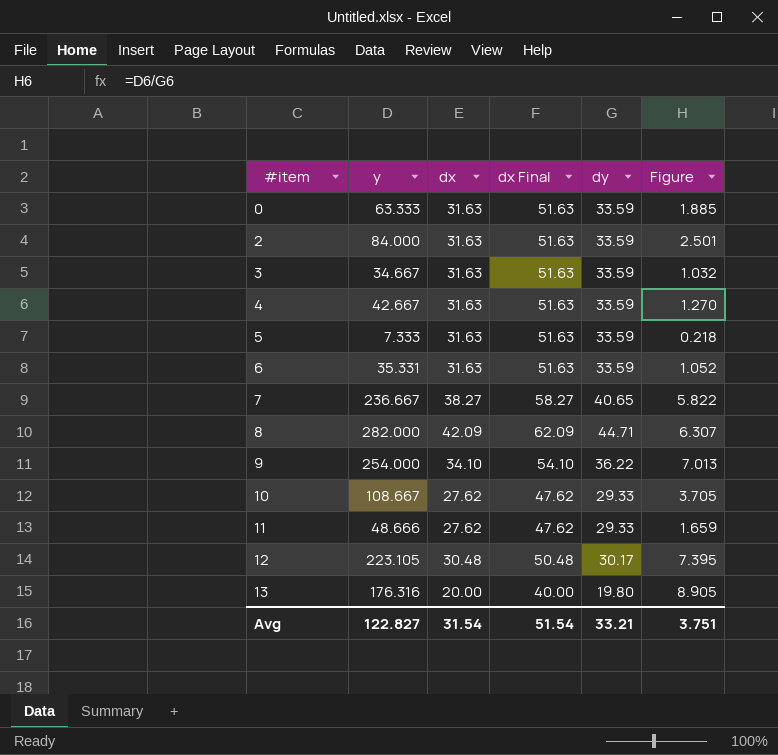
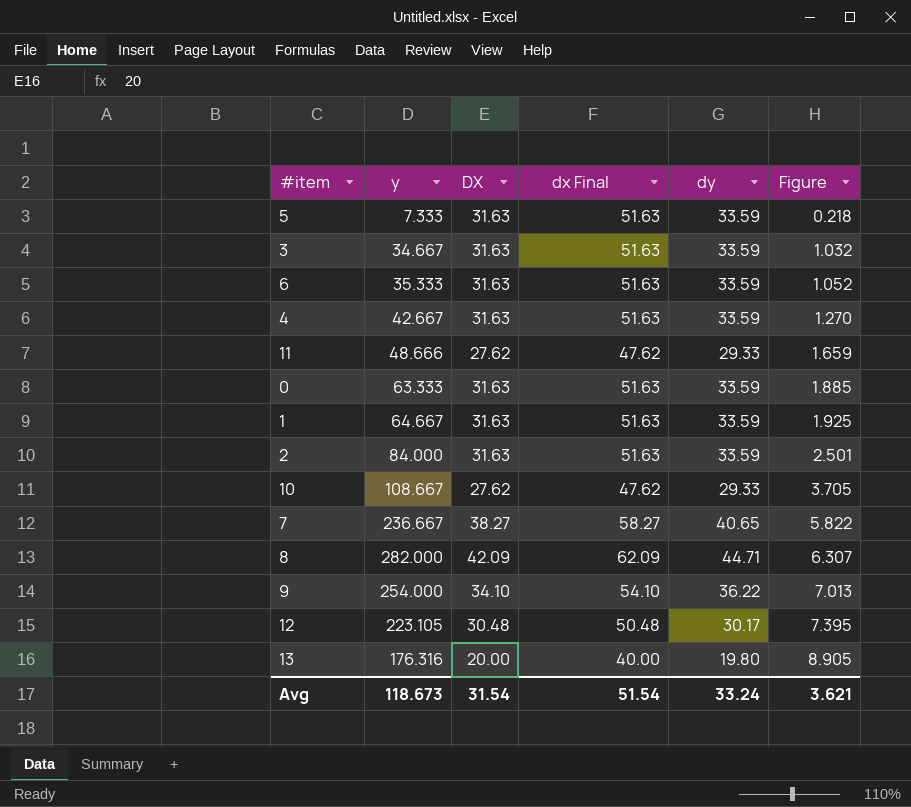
row order: #item ascending -> Figure ascending
column name: dx -> DX
6 | y: 35.331 -> 35.333
row 1: none -> 64.667 | 31.63 | 51.63 | 33.59 | 1.925
Avg | y: 122.827 -> 118.673
Avg | dy: 33.21 -> 33.24
Avg | Figure: 3.751 -> 3.621

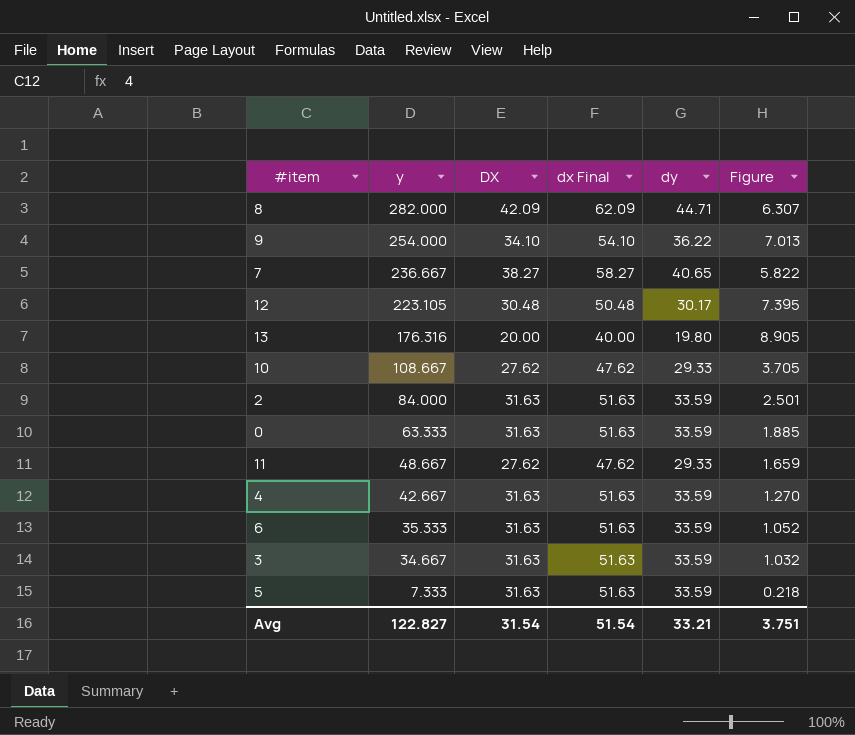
row order: Figure ascending -> y descending
row 1: 64.667 | 31.63 | 51.63 | 33.59 | 1.925 -> none
11 | y: 48.666 -> 48.667
Avg | y: 118.673 -> 122.827
Avg | dy: 33.24 -> 33.21
Avg | Figure: 3.621 -> 3.751

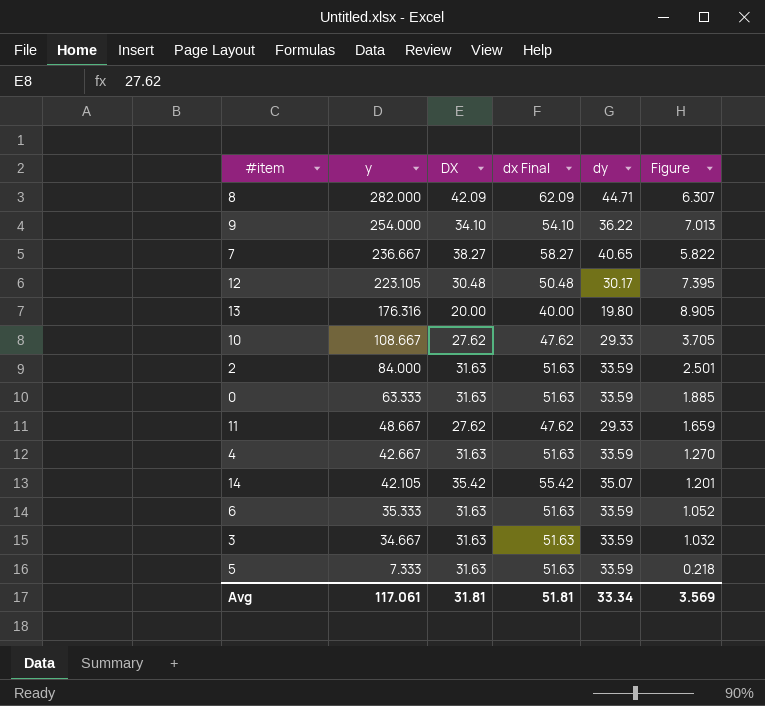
row 14: none -> 42.105 | 35.42 | 55.42 | 35.07 | 1.201
Avg | y: 122.827 -> 117.061
Avg | DX: 31.54 -> 31.81
Avg | dx Final: 51.54 -> 51.81
Avg | dy: 33.21 -> 33.34
Avg | Figure: 3.751 -> 3.569

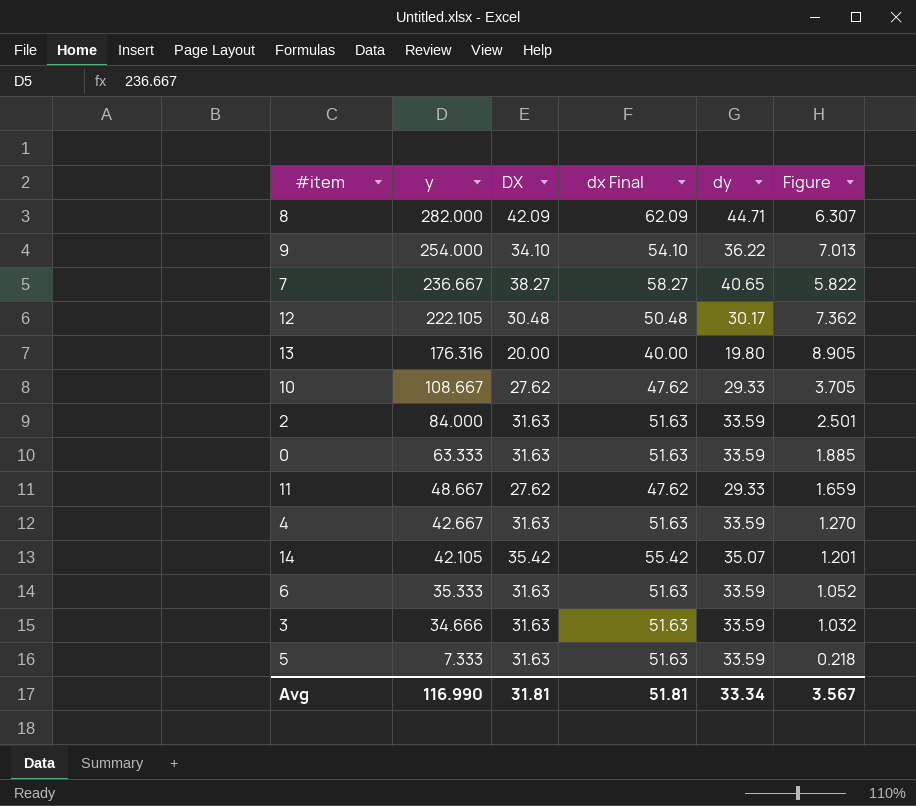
12 | y: 223.105 -> 222.105
12 | Figure: 7.395 -> 7.362
3 | y: 34.667 -> 34.666
Avg | y: 117.061 -> 116.990
Avg | Figure: 3.569 -> 3.567

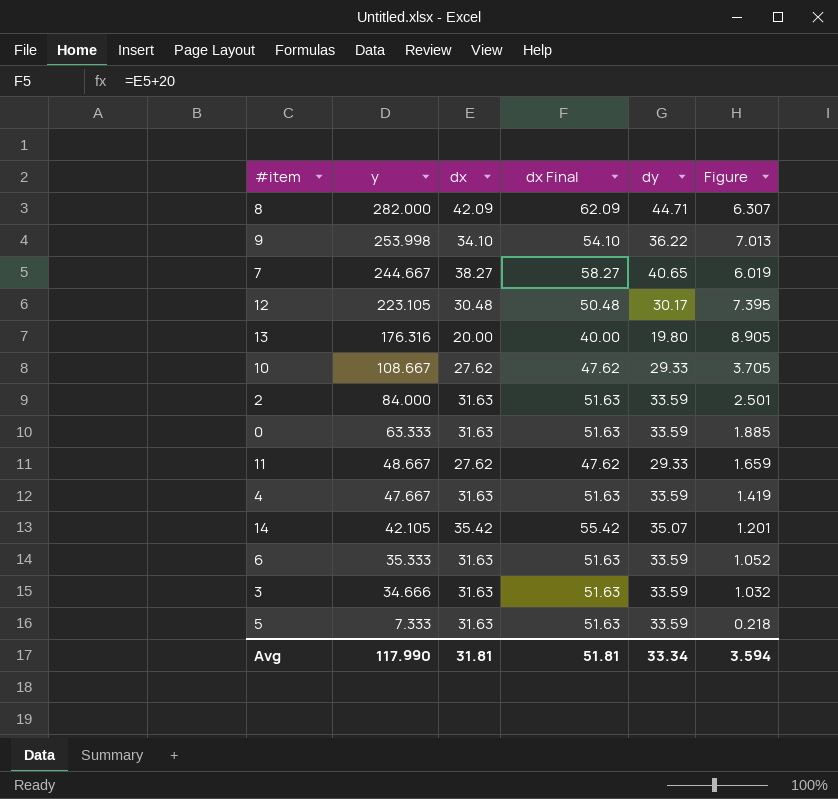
column name: DX -> dx
9 | y: 254.000 -> 253.998
7 | y: 236.667 -> 244.667
7 | Figure: 5.822 -> 6.019
12 | y: 222.105 -> 223.105
12 | Figure: 7.362 -> 7.395
4 | y: 42.667 -> 47.667
4 | Figure: 1.270 -> 1.419
Avg | y: 116.990 -> 117.990
Avg | Figure: 3.567 -> 3.594

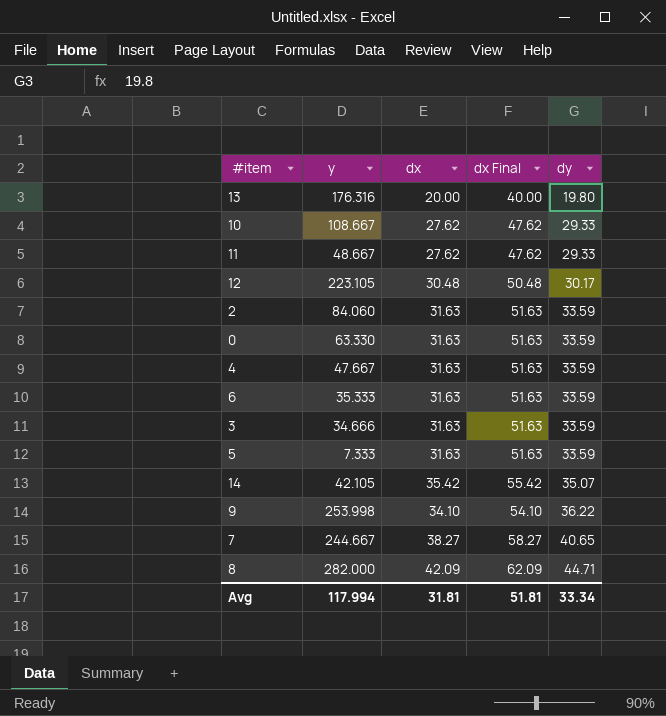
row order: y descending -> dy ascending
column Figure | formula: [y] / [dy] -> none
2 | y: 84.000 -> 84.060
0 | y: 63.333 -> 63.330
Avg | y: 117.990 -> 117.994

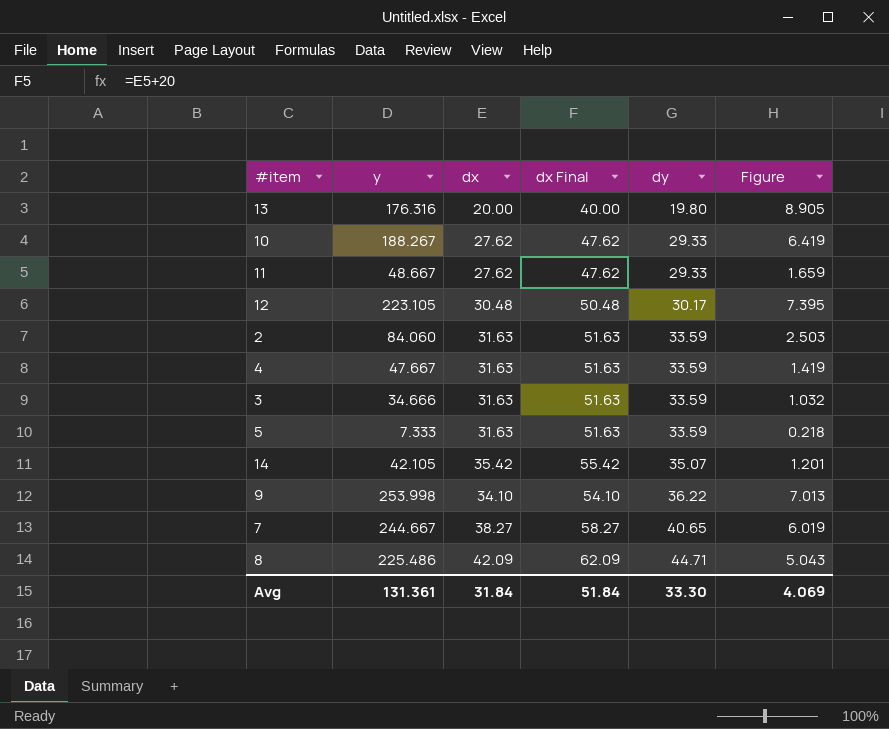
column Figure | formula: none -> [y] / [dy]
row 0: 63.330 | 31.63 | 51.63 | 33.59 -> none
row 6: 35.333 | 31.63 | 51.63 | 33.59 -> none
10 | y: 108.667 -> 188.267
8 | y: 282.000 -> 225.486
Avg | y: 117.994 -> 131.361
Avg | dx: 31.81 -> 31.84
Avg | dx Final: 51.81 -> 51.84
Avg | dy: 33.34 -> 33.30

